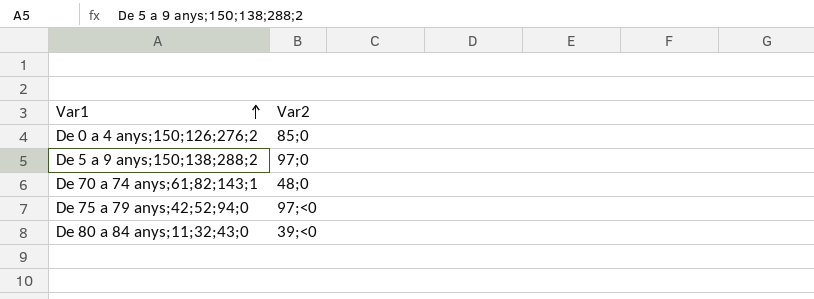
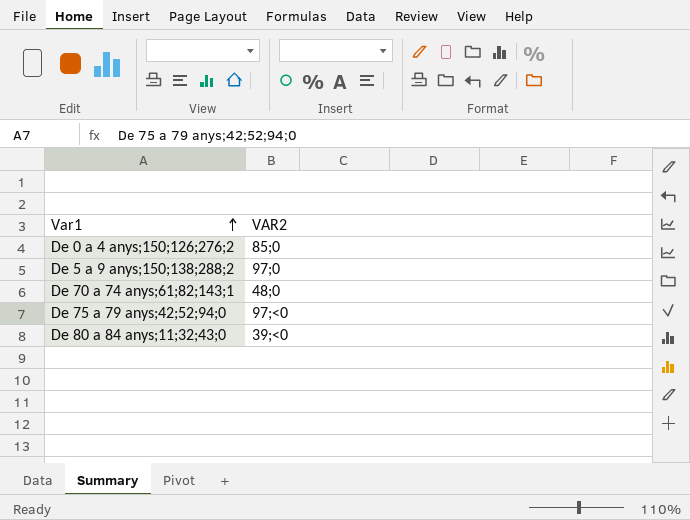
column name: Var2 -> VAR2

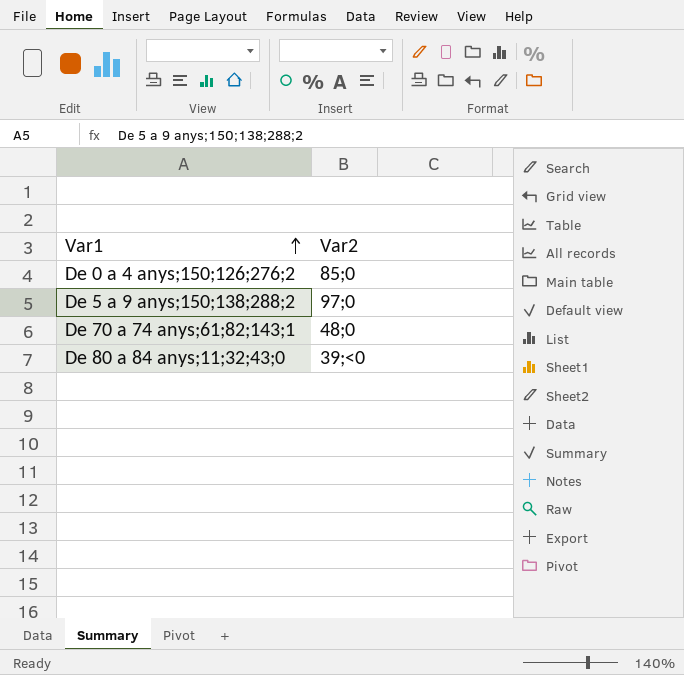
column name: VAR2 -> Var2
row De 75 a 79 anys;42;52;94;0: 97;<0 -> none

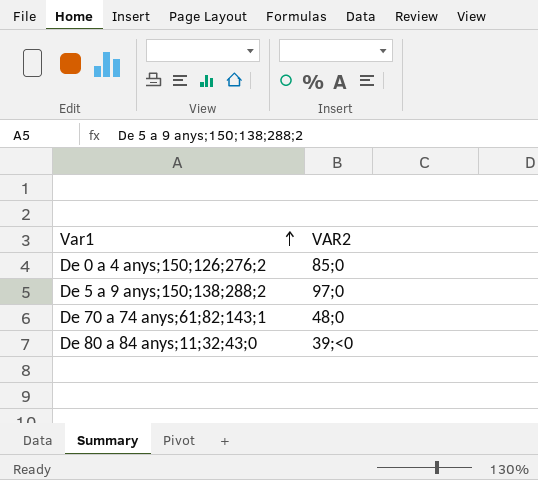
column name: Var2 -> VAR2

